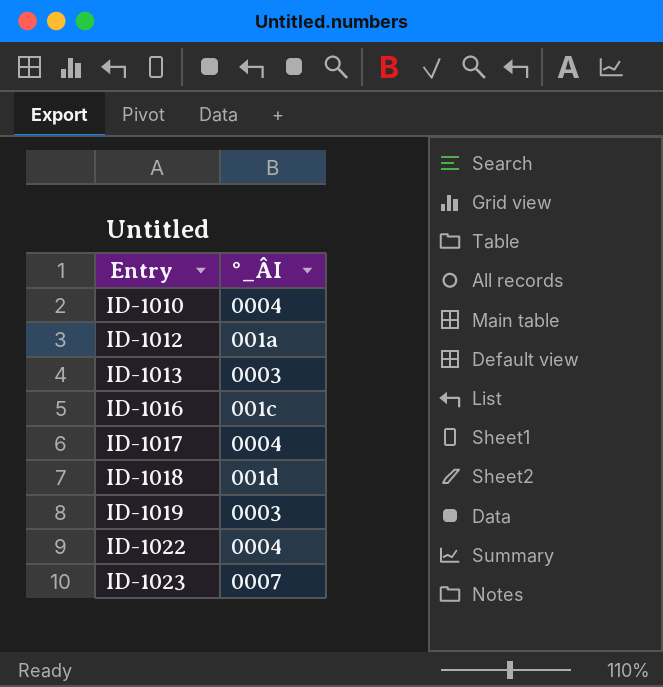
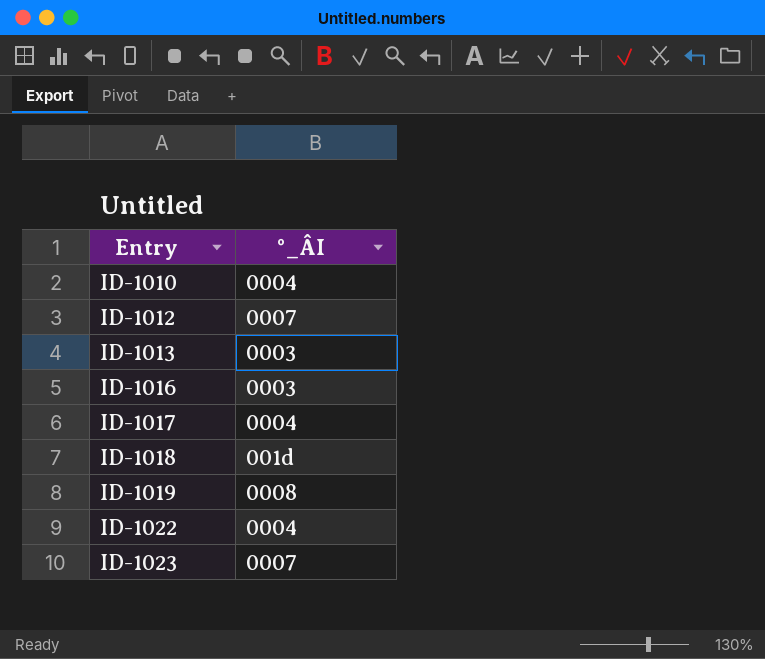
ID-1012 | °_ÂI: 001a -> 0007
ID-1016 | °_ÂI: 001c -> 0003
ID-1019 | °_ÂI: 0003 -> 0008

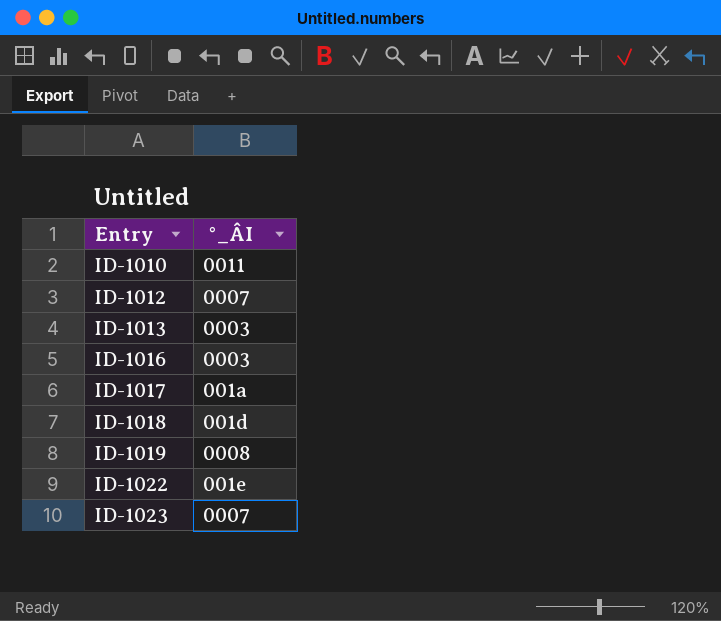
ID-1010 | °_ÂI: 0004 -> 0011
ID-1017 | °_ÂI: 0004 -> 001a
ID-1022 | °_ÂI: 0004 -> 001e

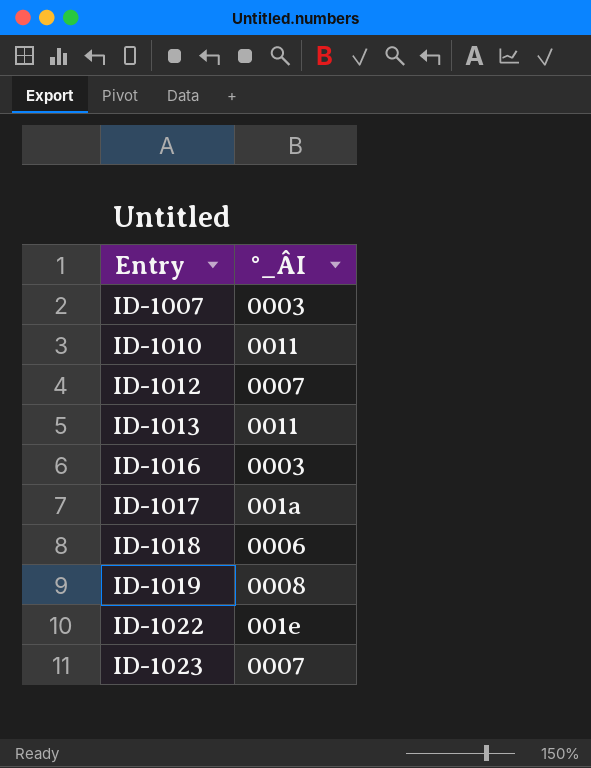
row ID-1007: none -> 0003
ID-1013 | °_ÂI: 0003 -> 0011
ID-1018 | °_ÂI: 001d -> 0006

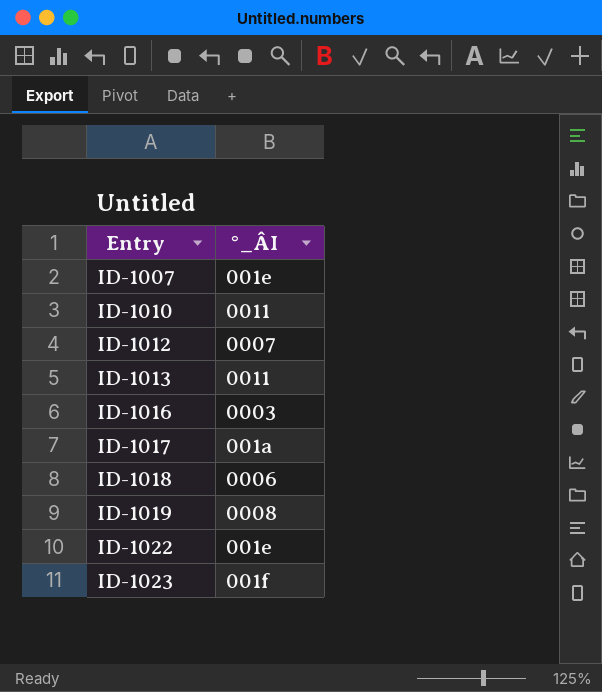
ID-1007 | °_ÂI: 0003 -> 001e
ID-1023 | °_ÂI: 0007 -> 001f

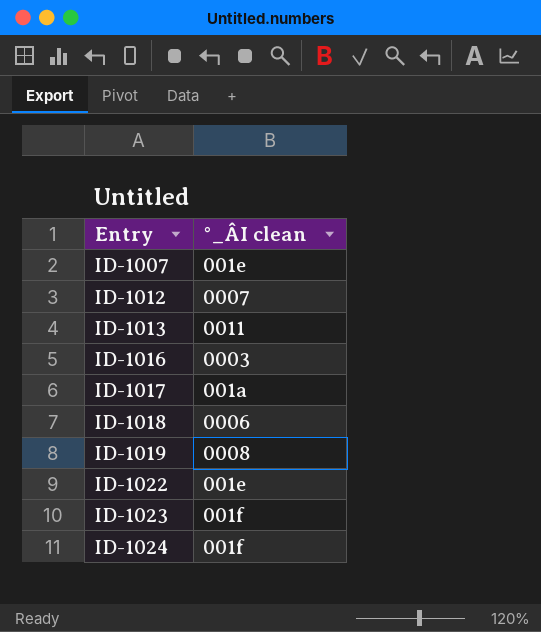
column name: °_ÂI -> °_ÂI clean
row ID-1010: 0011 -> none
row ID-1024: none -> 001f

